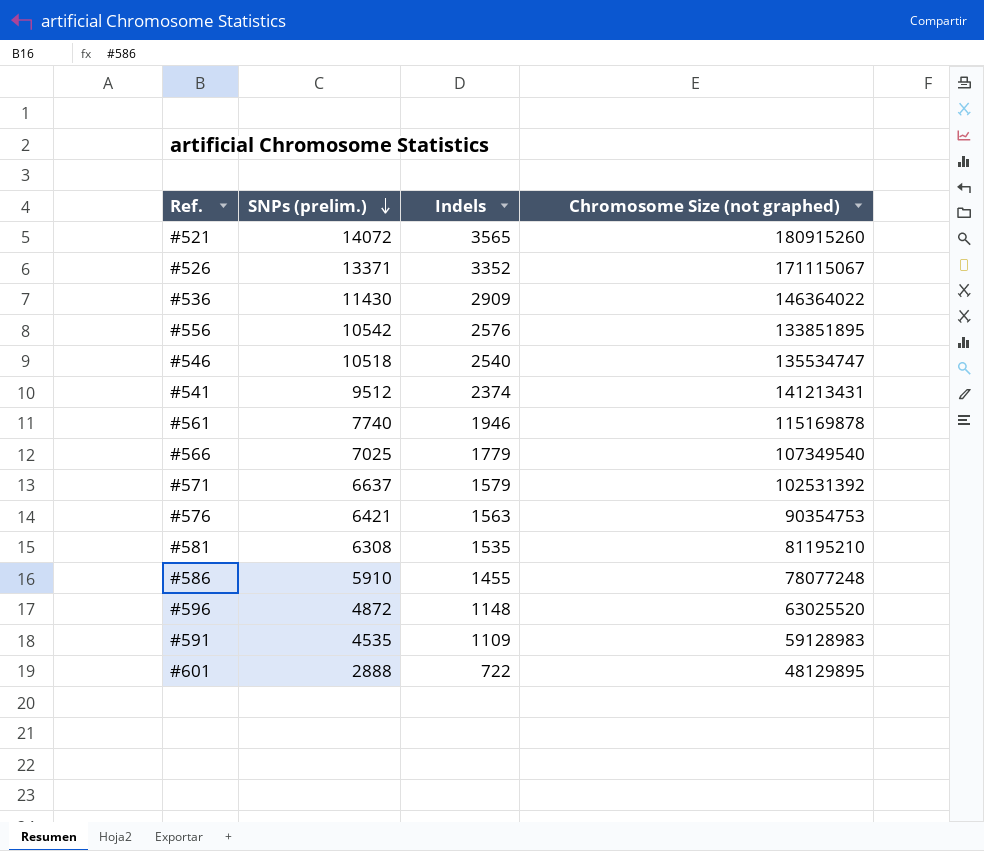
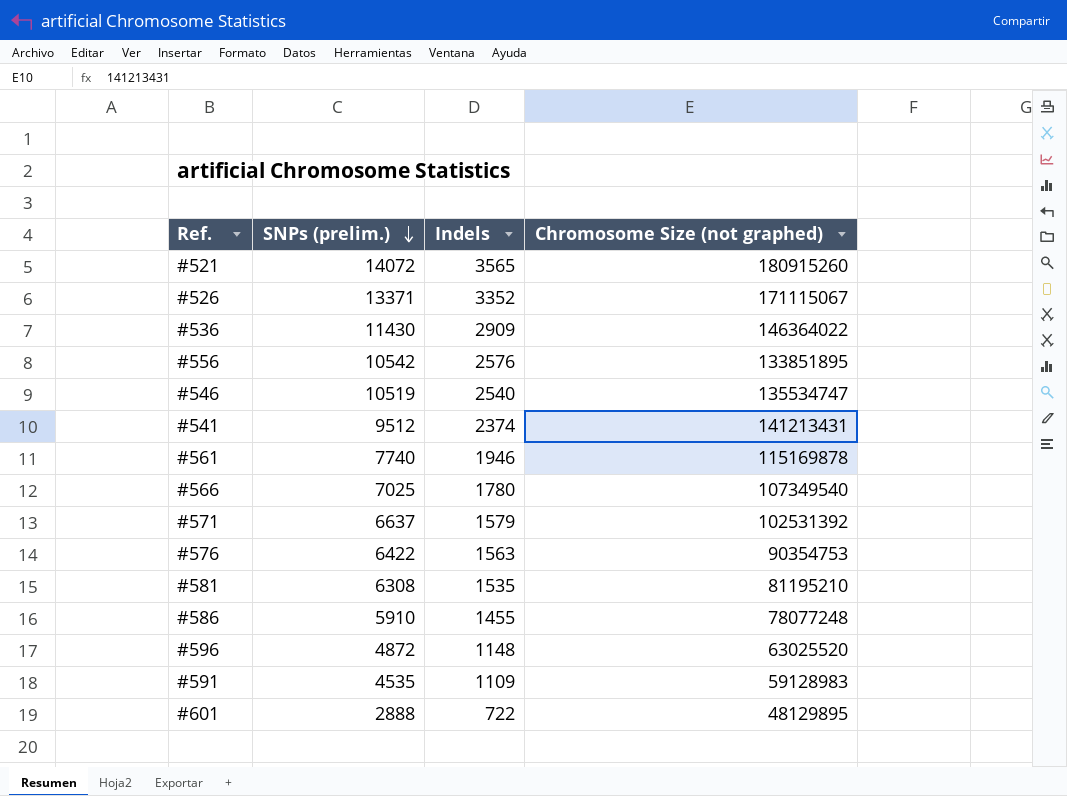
#546 | SNPs (prelim.): 10518 -> 10519
#566 | Indels: 1779 -> 1780
#576 | SNPs (prelim.): 6421 -> 6422

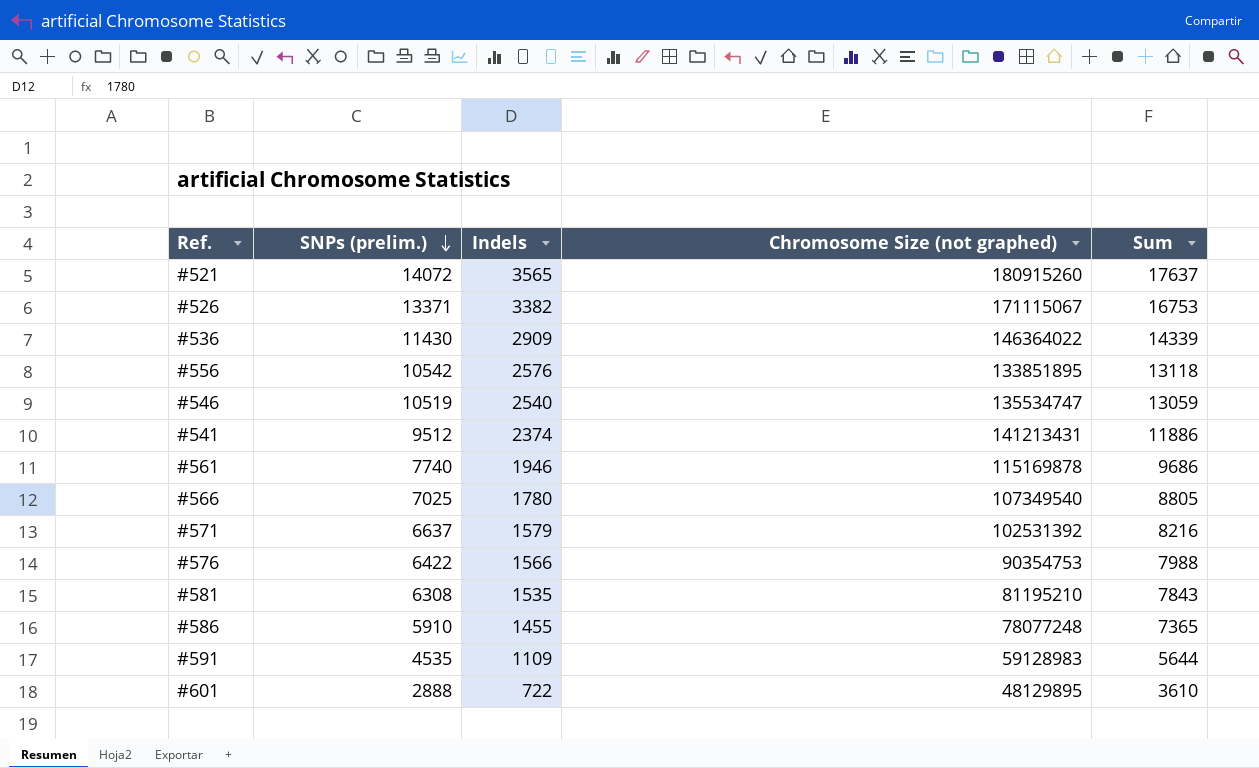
column Sum | formula: none -> [SNPs (prelim.)] + [Indels]
row #596: 4872 | 1148 | 63025520 -> none
#526 | Indels: 3352 -> 3382
#576 | Indels: 1563 -> 1566

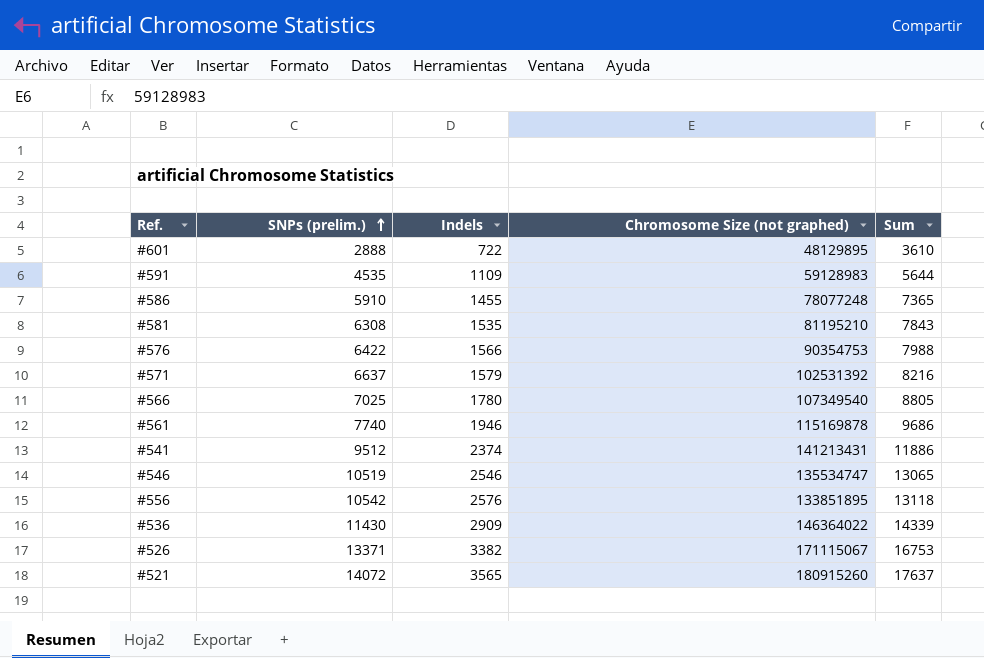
row order: SNPs (prelim.) descending -> SNPs (prelim.) ascending
#546 | Indels: 2540 -> 2546
#546 | Sum: 13059 -> 13065

